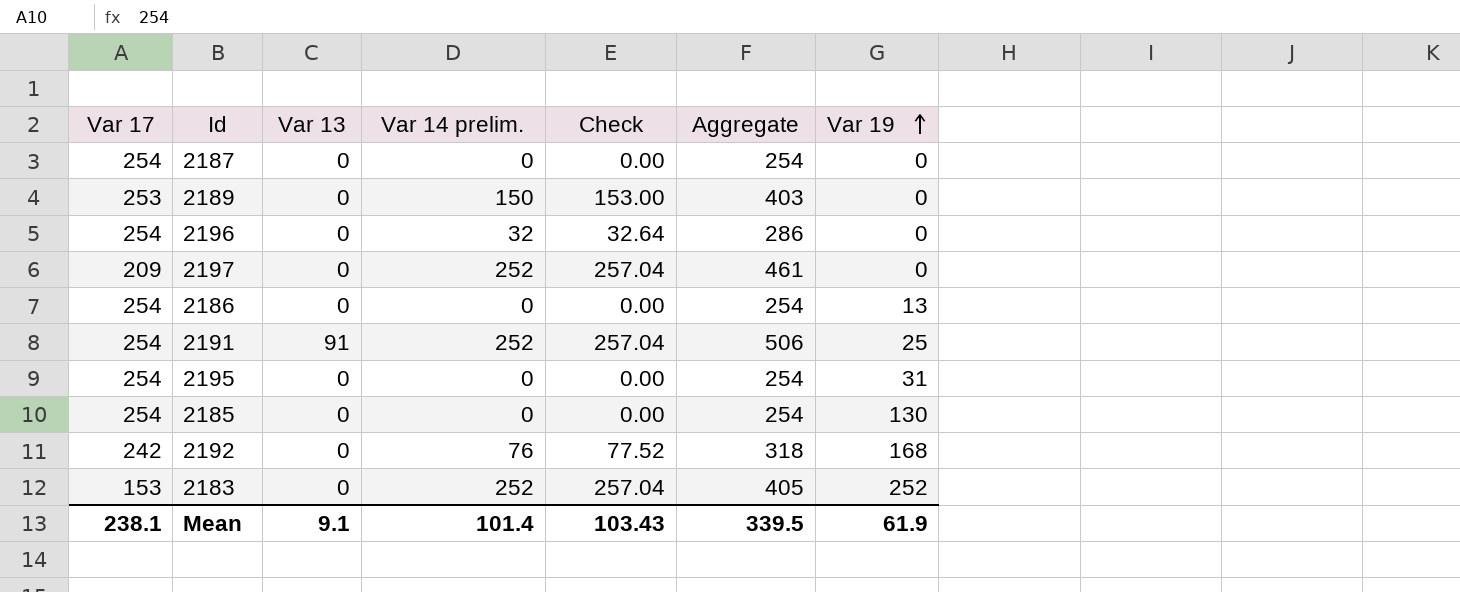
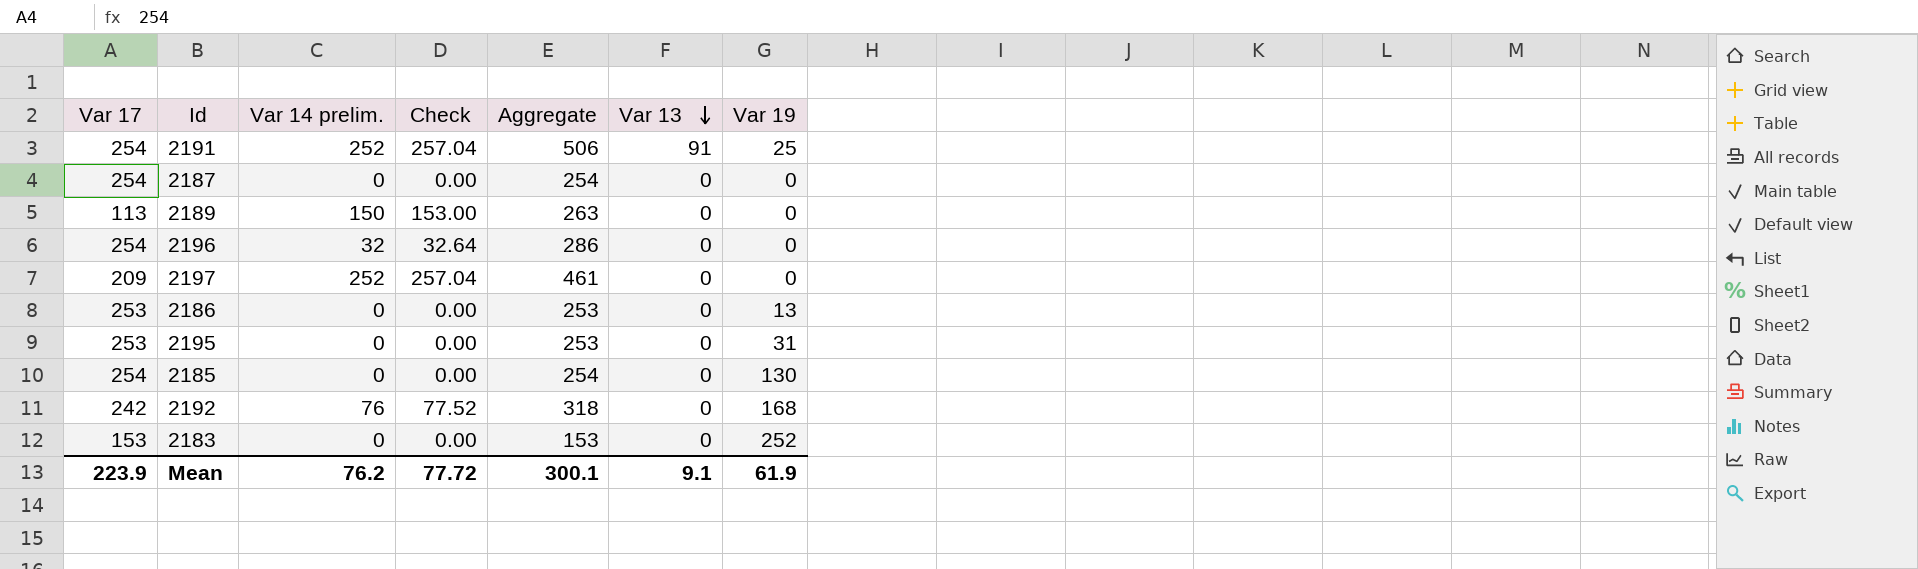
row order: Var 19 ascending -> Var 13 descending
column Var 13 | position: 3 -> 6
2189 | Var 17: 253 -> 113
2189 | Aggregate: 403 -> 263
2186 | Var 17: 254 -> 253
2186 | Aggregate: 254 -> 253
2195 | Var 17: 254 -> 253
2195 | Aggregate: 254 -> 253
2183 | Var 14 prelim.: 252 -> 0
2183 | Check: 257.04 -> 0.00
2183 | Aggregate: 405 -> 153
Mean | Var 17: 238.1 -> 223.9
Mean | Var 14 prelim.: 101.4 -> 76.2
Mean | Check: 103.43 -> 77.72
Mean | Aggregate: 339.5 -> 300.1

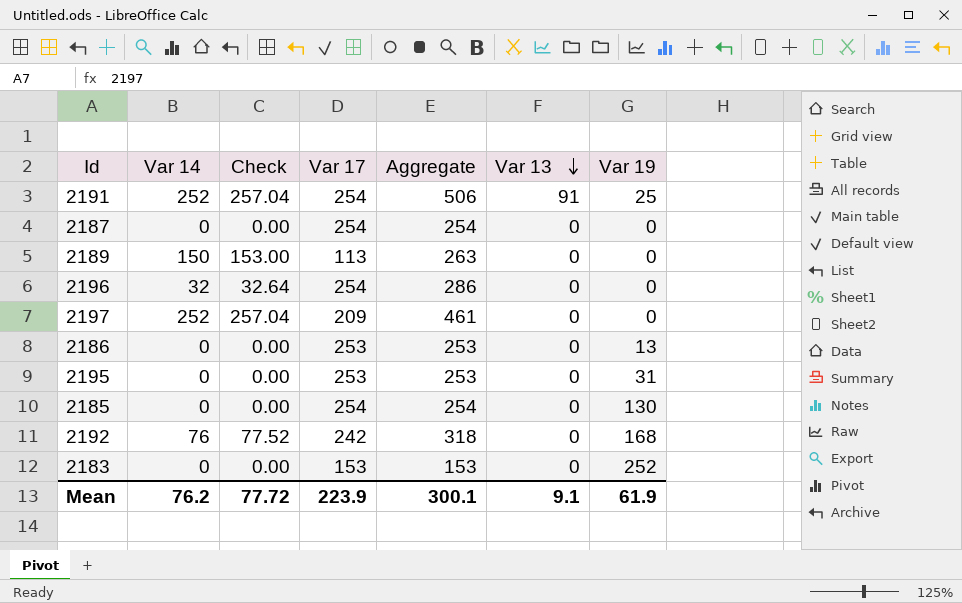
column name: Var 14 prelim. -> Var 14
column Var 17 | position: 1 -> 4

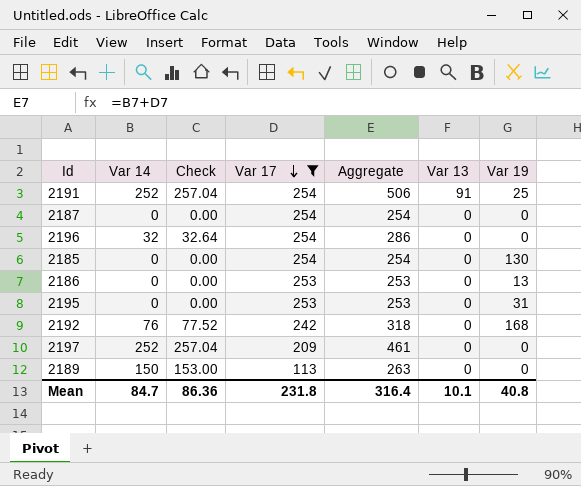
filter: none -> Var 17 != 153
row order: Var 13 descending -> Var 17 descending
Mean | Var 14: 76.2 -> 84.7
Mean | Check: 77.72 -> 86.36
Mean | Var 17: 223.9 -> 231.8
Mean | Aggregate: 300.1 -> 316.4
Mean | Var 13: 9.1 -> 10.1
Mean | Var 19: 61.9 -> 40.8

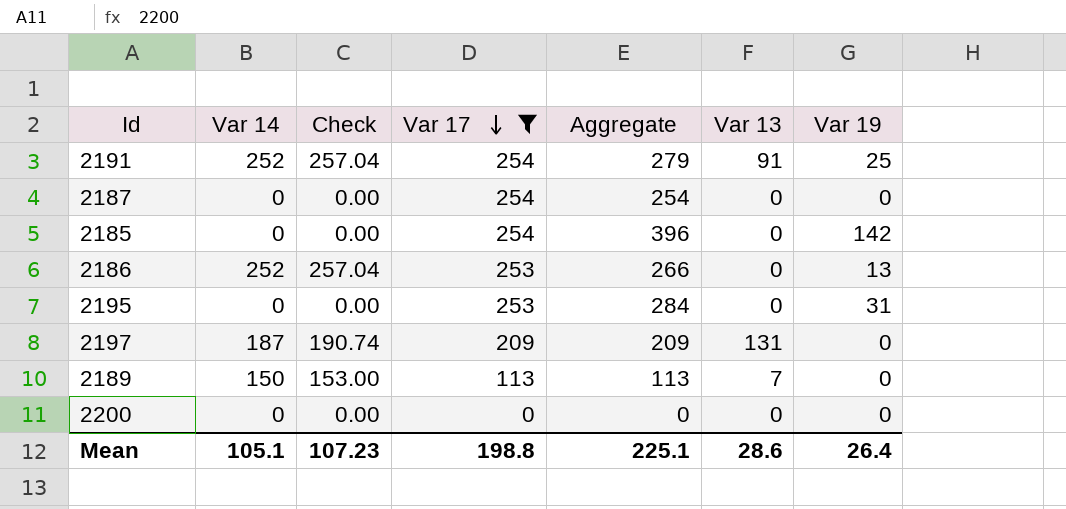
column Aggregate | formula: [Var 14] + [Var 17] -> [Var 17] + [Var 19]
row 2196: 32 | 32.64 | 254 | 286 | 0 | 0 -> none
row 2192: 76 | 77.52 | 242 | 318 | 0 | 168 -> none
2185 | Var 19: 130 -> 142
2186 | Var 14: 0 -> 252
2186 | Check: 0.00 -> 257.04
2197 | Var 14: 252 -> 187
2197 | Check: 257.04 -> 190.74
2197 | Var 13: 0 -> 131
2189 | Var 13: 0 -> 7
row 2200: none -> 0 | 0.00 | 0 | 0 | 0 | 0
Mean | Var 14: 84.7 -> 105.1
Mean | Check: 86.36 -> 107.23
Mean | Var 17: 231.8 -> 198.8
Mean | Aggregate: 316.4 -> 225.1
Mean | Var 13: 10.1 -> 28.6
Mean | Var 19: 40.8 -> 26.4

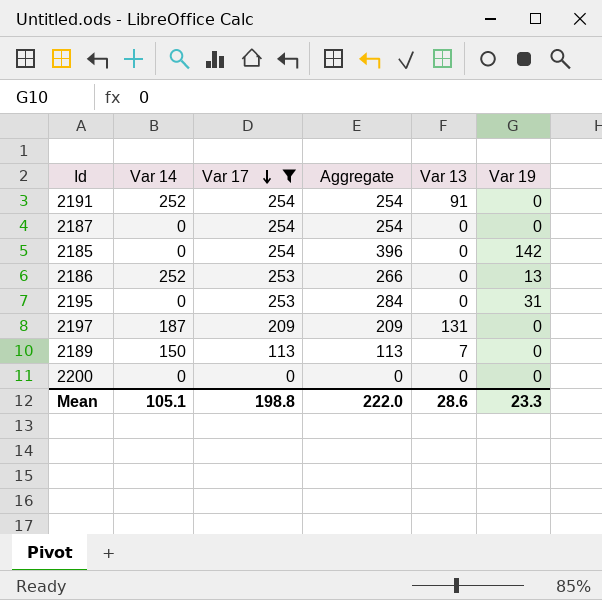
column Check | formula: [Var 14] * 1.02 -> none
2191 | Aggregate: 279 -> 254
2191 | Var 19: 25 -> 0
Mean | Aggregate: 225.1 -> 222.0
Mean | Var 19: 26.4 -> 23.3

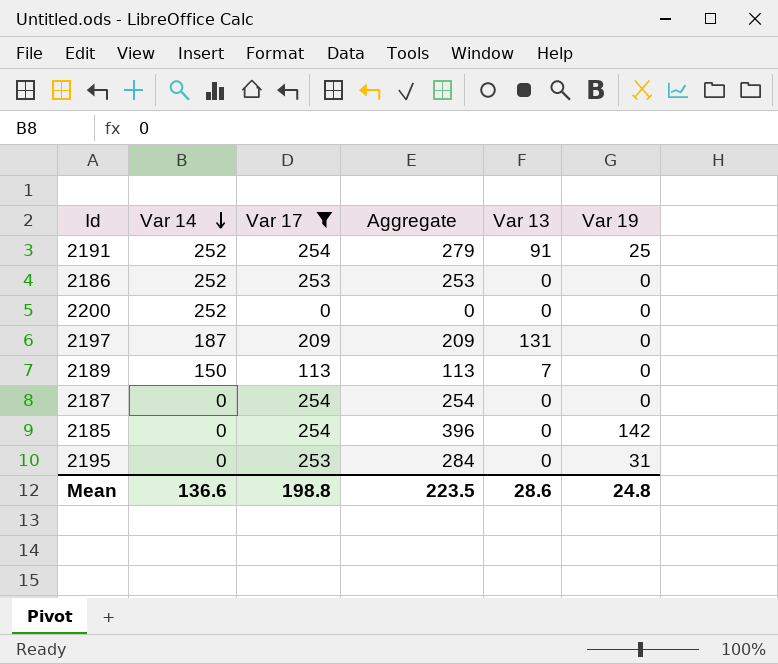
row order: Var 17 descending -> Var 14 descending
2191 | Aggregate: 254 -> 279
2191 | Var 19: 0 -> 25
2186 | Aggregate: 266 -> 253
2186 | Var 19: 13 -> 0
2200 | Var 14: 0 -> 252
Mean | Var 14: 105.1 -> 136.6
Mean | Aggregate: 222.0 -> 223.5
Mean | Var 19: 23.3 -> 24.8

